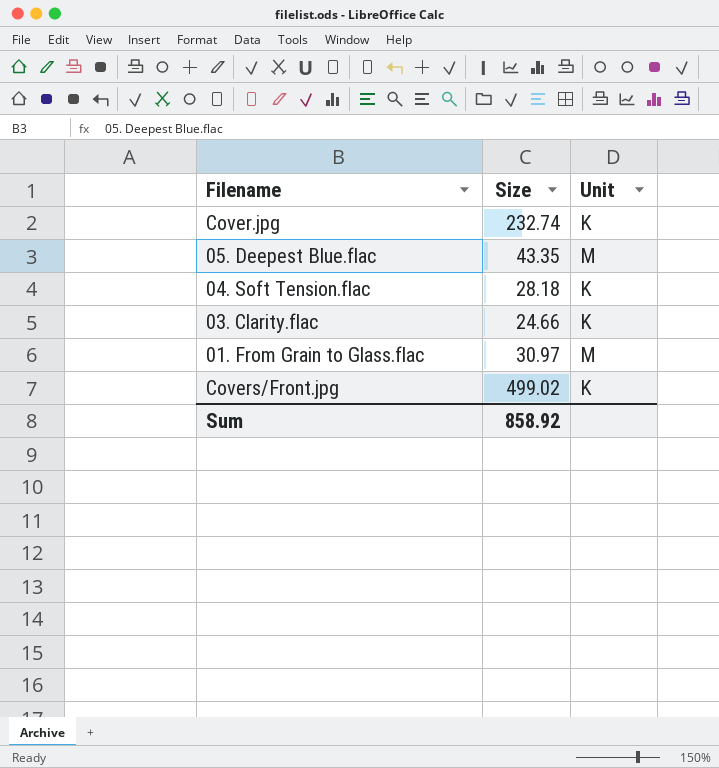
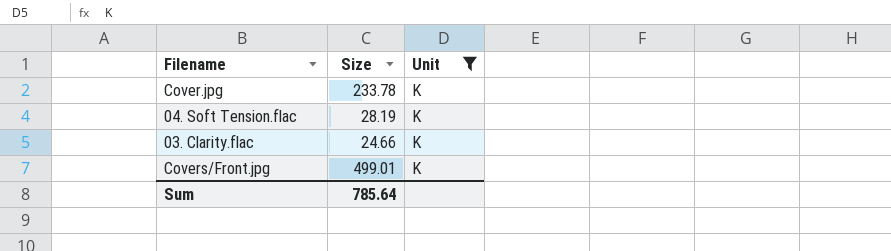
filter: none -> Unit = K
Cover.jpg | Size: 232.74 -> 233.78
04. Soft Tension.flac | Size: 28.18 -> 28.19
Covers/Front.jpg | Size: 499.02 -> 499.01
Sum | Size: 858.92 -> 785.64

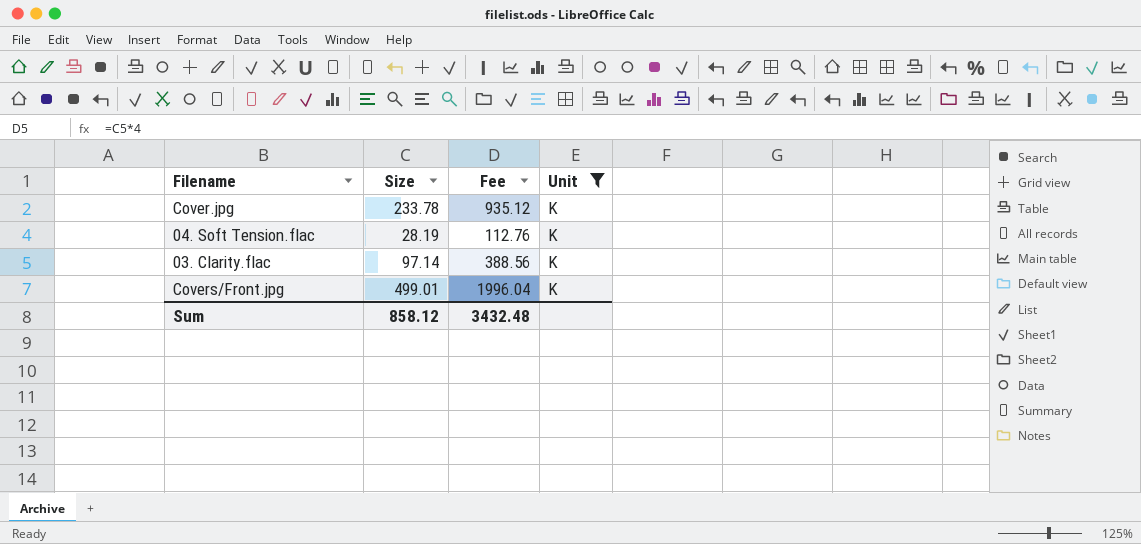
column Fee | formula: none -> [Size] * 4
03. Clarity.flac | Size: 24.66 -> 97.14
Sum | Size: 785.64 -> 858.12

